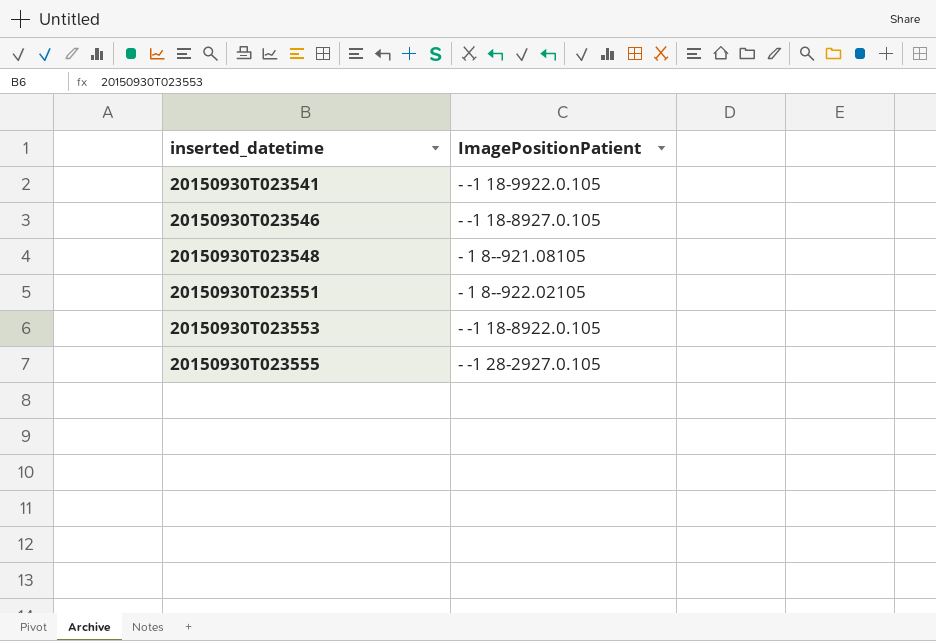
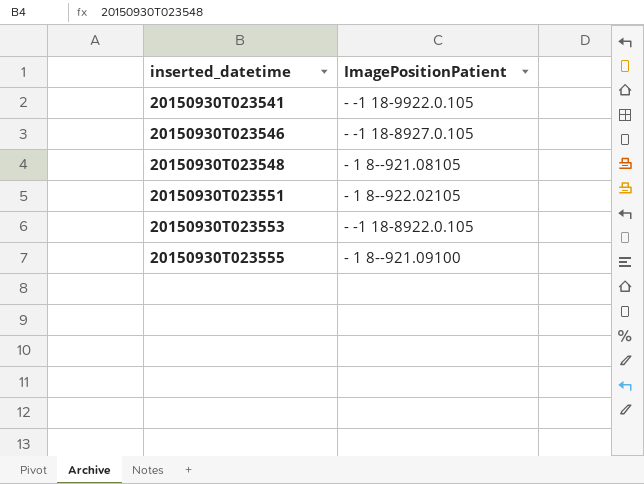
20150930T023555 | ImagePositionPatient: - -1 28-2927.0.105 -> - 1 8--921.09100

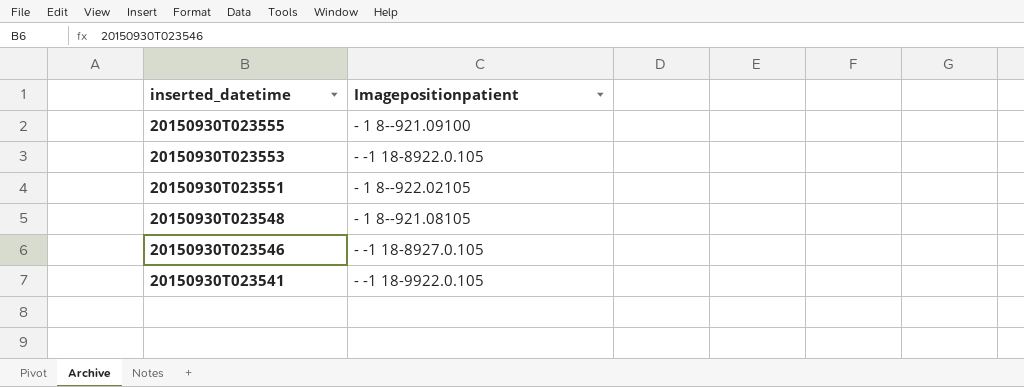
row order: inserted_datetime ascending -> inserted_datetime descending
column name: ImagePositionPatient -> Imagepositionpatient

